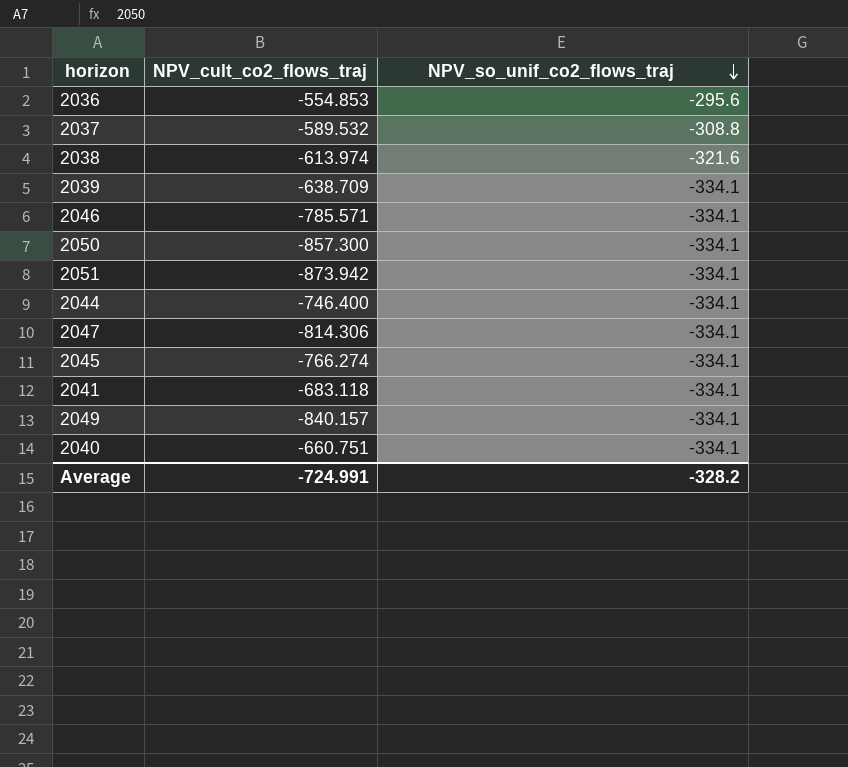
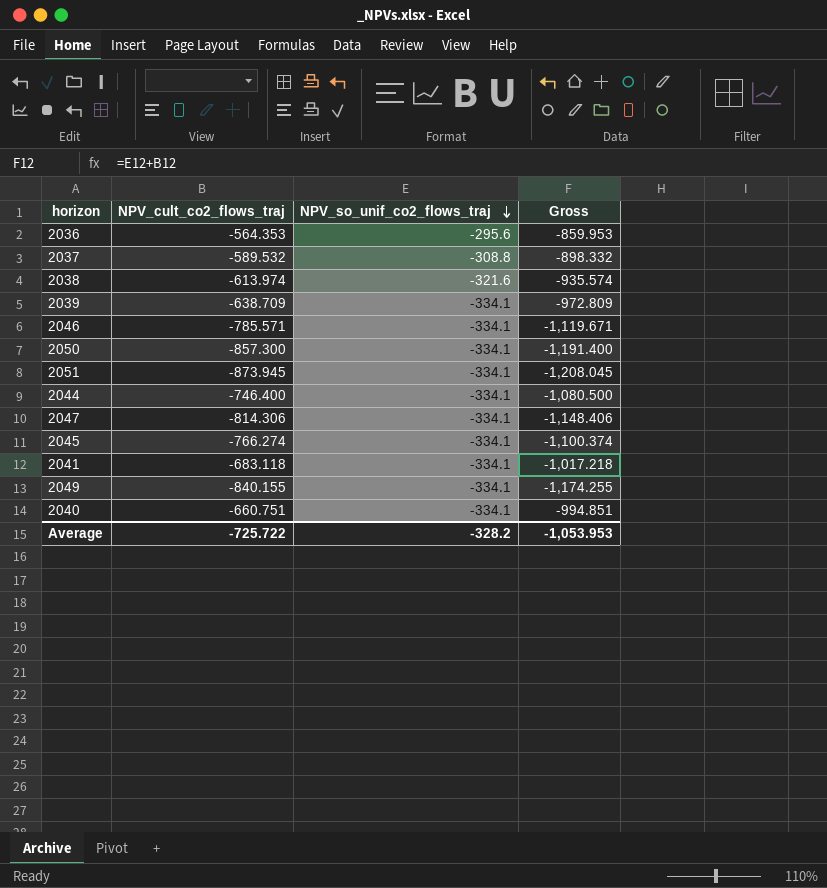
column Gross | formula: none -> [NPV_cult_co2_flows_traj] + [NPV_so_unif_co2_flows_traj]
2036 | NPV_cult_co2_flows_traj: -554.853 -> -564.353
2051 | NPV_cult_co2_flows_traj: -873.942 -> -873.945
2049 | NPV_cult_co2_flows_traj: -840.157 -> -840.155
Average | NPV_cult_co2_flows_traj: -724.991 -> -725.722

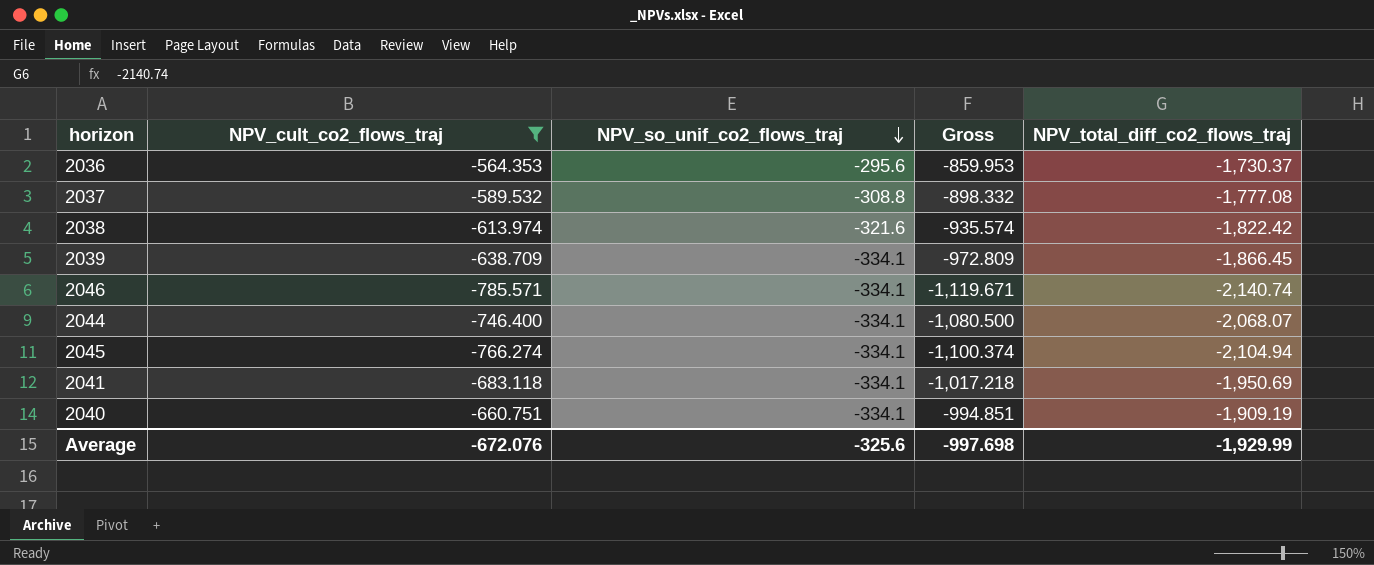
filter: none -> NPV_cult_co2_flows_traj >= -785.571
column NPV_total_diff_co2_flows_traj | position: none -> 5
Average | NPV_cult_co2_flows_traj: -725.722 -> -672.076
Average | NPV_so_unif_co2_flows_traj: -328.2 -> -325.6
Average | Gross: -1,053.953 -> -997.698

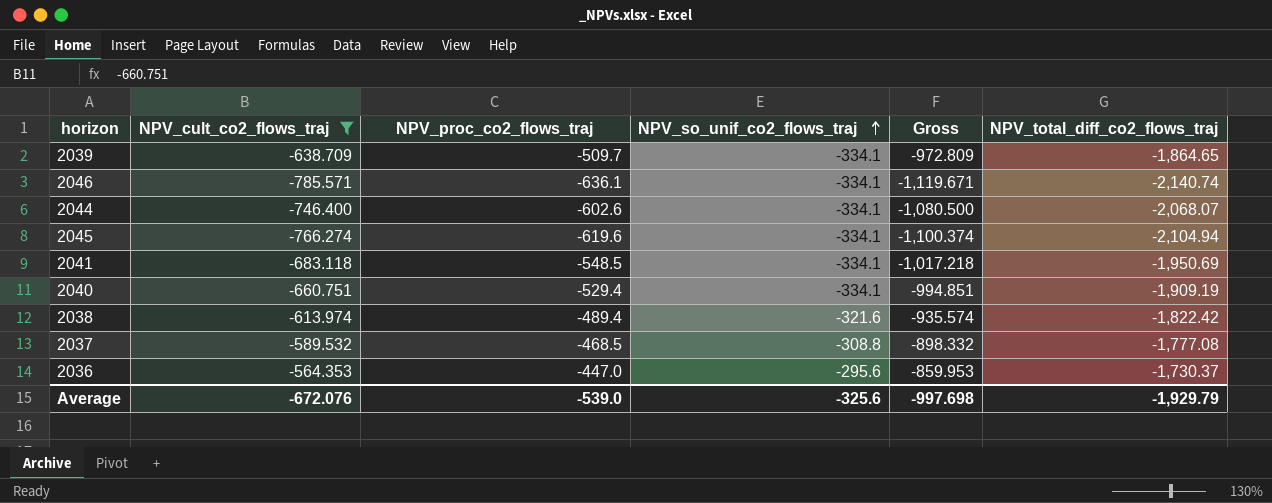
row order: NPV_so_unif_co2_flows_traj descending -> NPV_so_unif_co2_flows_traj ascending
column NPV_proc_co2_flows_traj | position: none -> 3
2039 | NPV_total_diff_co2_flows_traj: -1,866.45 -> -1,864.65
Average | NPV_total_diff_co2_flows_traj: -1,929.99 -> -1,929.79

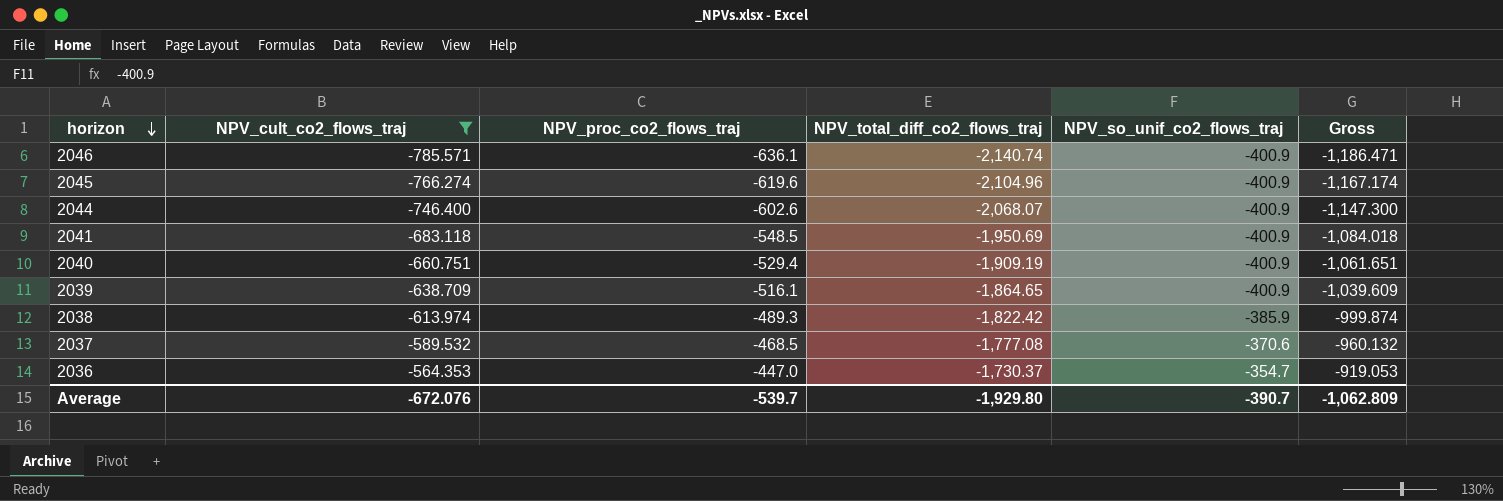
row order: NPV_so_unif_co2_flows_traj ascending -> horizon descending
column NPV_total_diff_co2_flows_traj | position: 6 -> 4
2046 | NPV_so_unif_co2_flows_traj: -334.1 -> -400.9
2046 | Gross: -1,119.671 -> -1,186.471
2045 | NPV_total_diff_co2_flows_traj: -2,104.94 -> -2,104.96
2045 | NPV_so_unif_co2_flows_traj: -334.1 -> -400.9
2045 | Gross: -1,100.374 -> -1,167.174
2044 | NPV_so_unif_co2_flows_traj: -334.1 -> -400.9
2044 | Gross: -1,080.500 -> -1,147.300
2041 | NPV_so_unif_co2_flows_traj: -334.1 -> -400.9
2041 | Gross: -1,017.218 -> -1,084.018
2040 | NPV_so_unif_co2_flows_traj: -334.1 -> -400.9
2040 | Gross: -994.851 -> -1,061.651
2039 | NPV_proc_co2_flows_traj: -509.7 -> -516.1
2039 | NPV_so_unif_co2_flows_traj: -334.1 -> -400.9
2039 | Gross: -972.809 -> -1,039.609
2038 | NPV_proc_co2_flows_traj: -489.4 -> -489.3
2038 | NPV_so_unif_co2_flows_traj: -321.6 -> -385.9
2038 | Gross: -935.574 -> -999.874
2037 | NPV_so_unif_co2_flows_traj: -308.8 -> -370.6
2037 | Gross: -898.332 -> -960.132
2036 | NPV_so_unif_co2_flows_traj: -295.6 -> -354.7
2036 | Gross: -859.953 -> -919.053
Average | NPV_proc_co2_flows_traj: -539.0 -> -539.7
Average | NPV_total_diff_co2_flows_traj: -1,929.79 -> -1,929.80
Average | NPV_so_unif_co2_flows_traj: -325.6 -> -390.7
Average | Gross: -997.698 -> -1,062.809

